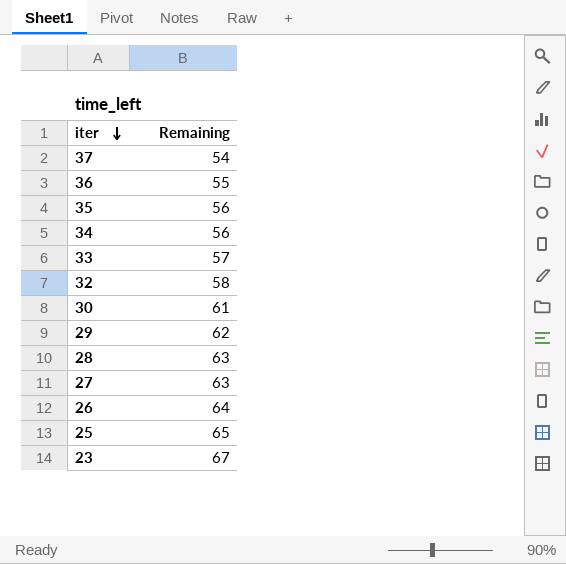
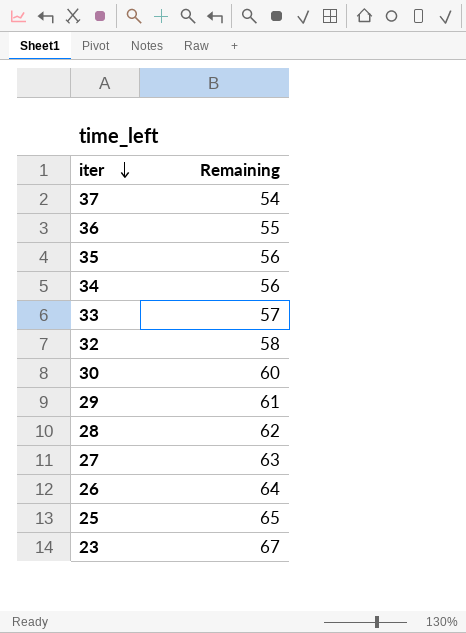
30 | Remaining: 61 -> 60
29 | Remaining: 62 -> 61
28 | Remaining: 63 -> 62

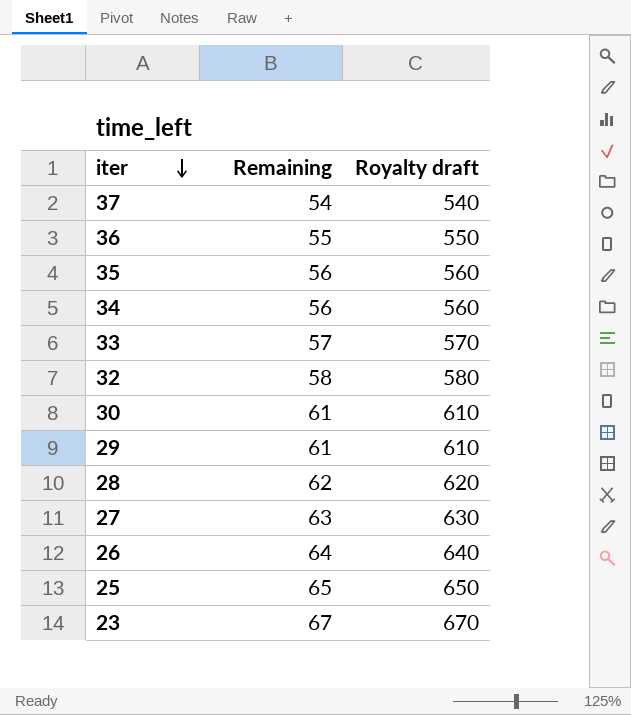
column Royalty draft | formula: none -> [Remaining] * 10
30 | Remaining: 60 -> 61

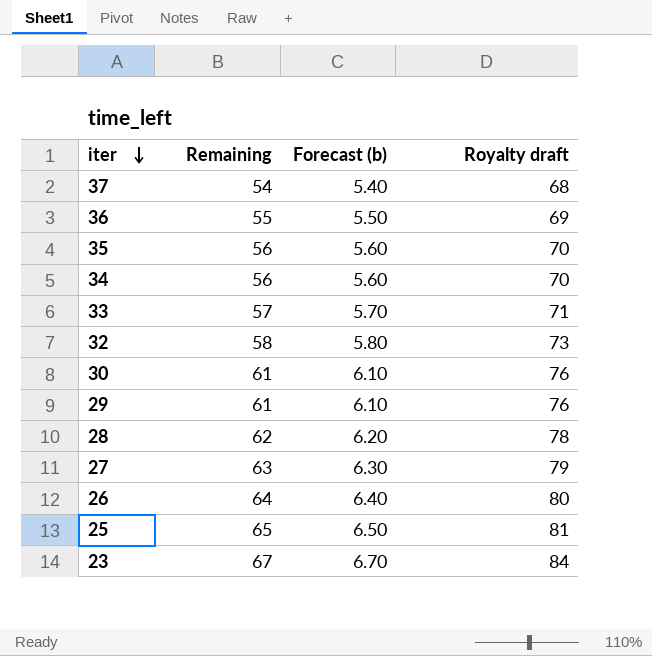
column Forecast (b) | formula: none -> [Remaining] * 0.1
column Royalty draft | formula: [Remaining] * 10 -> [Remaining] * 1.25

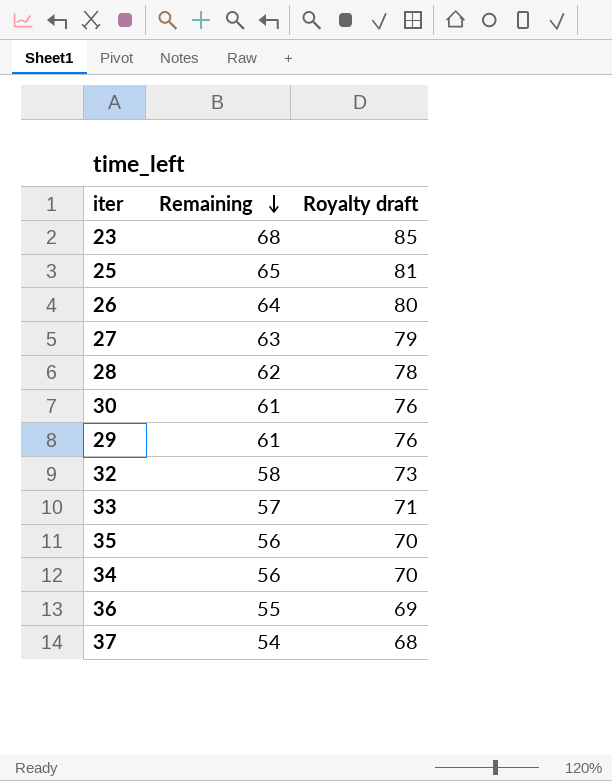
row order: iter descending -> Remaining descending
column Forecast (b) | formula: [Remaining] * 0.1 -> none
23 | Remaining: 67 -> 68
23 | Royalty draft: 84 -> 85

